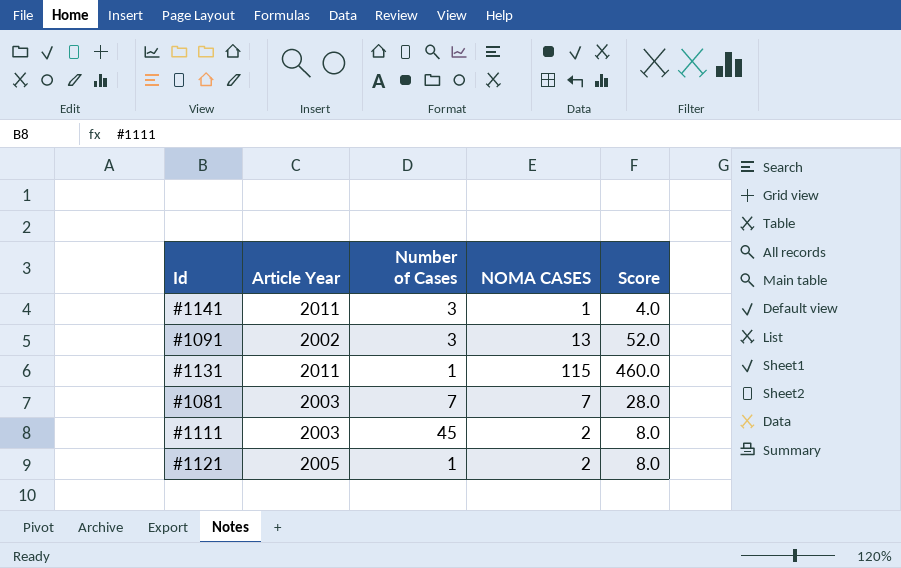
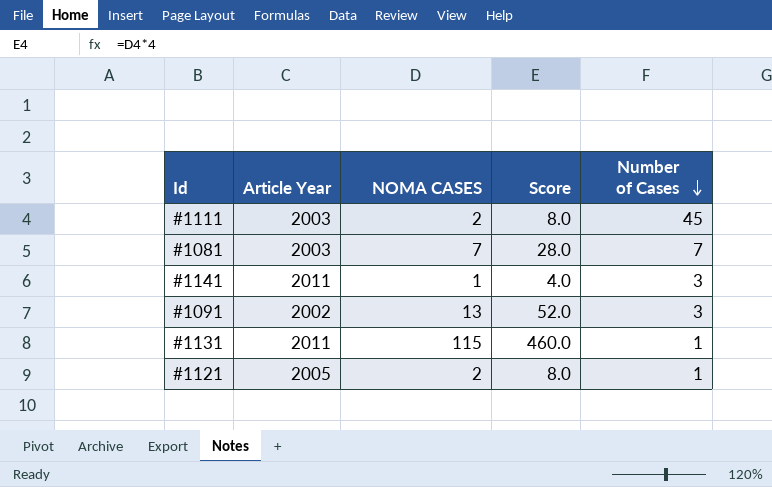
row order: none -> Number of Cases descending
column Number of Cases | position: 3 -> 5

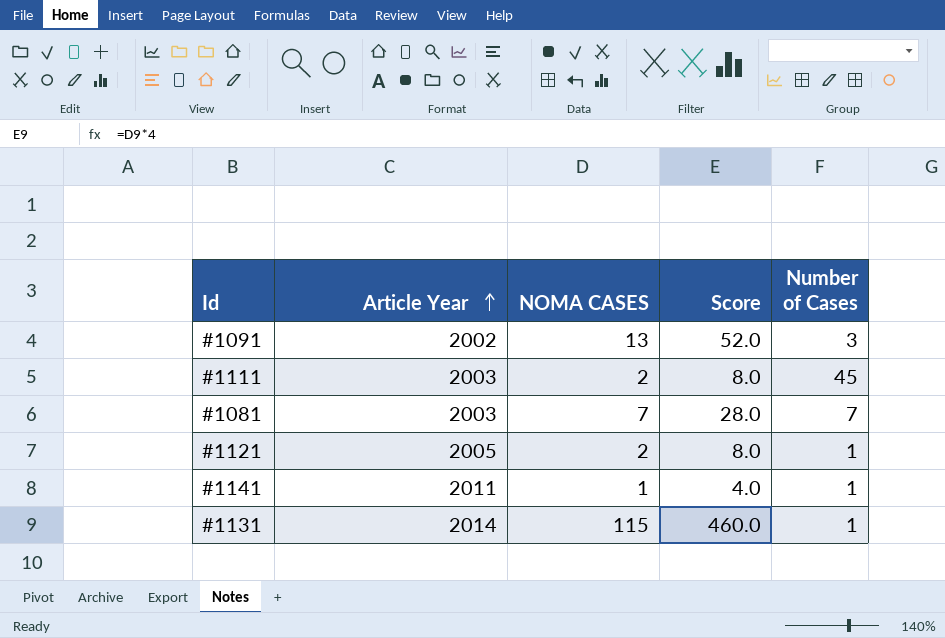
row order: Number of Cases descending -> Article Year ascending
#1141 | Number of Cases: 3 -> 1
#1131 | Article Year: 2011 -> 2014

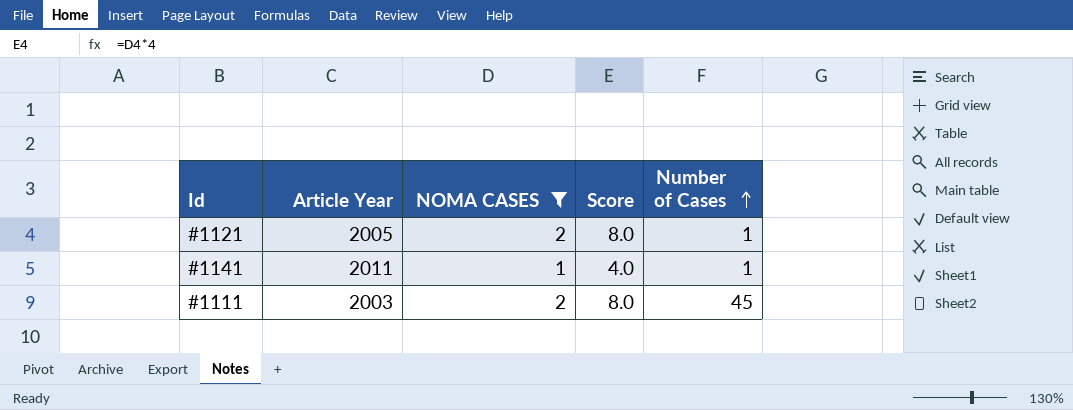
filter: none -> NOMA CASES <= 2
row order: Article Year ascending -> Number of Cases ascending

